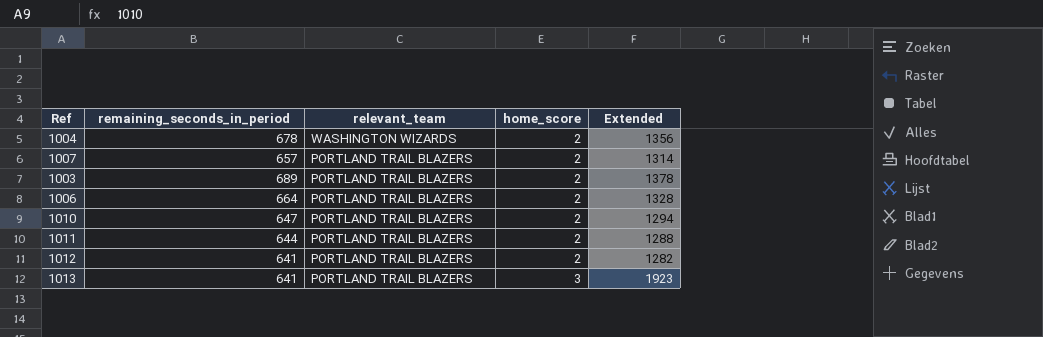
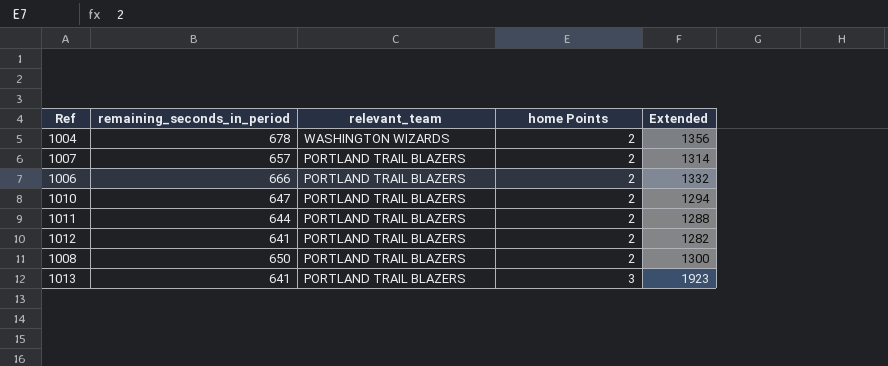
column name: home_score -> home Points
row 1003: 689 | PORTLAND TRAIL BLAZERS | 2 | 1378 -> none
1006 | remaining_seconds_in_period: 664 -> 666
1006 | Extended: 1328 -> 1332
row 1008: none -> 650 | PORTLAND TRAIL BLAZERS | 2 | 1300

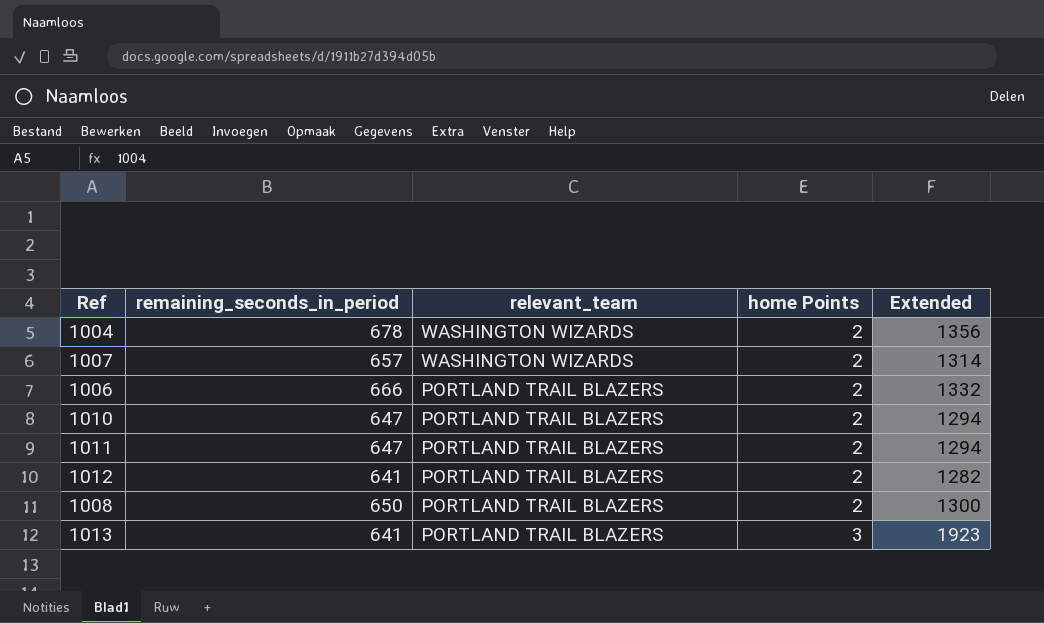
1007 | relevant_team: PORTLAND TRAIL BLAZERS -> WASHINGTON WIZARDS
1011 | remaining_seconds_in_period: 644 -> 647
1011 | Extended: 1288 -> 1294

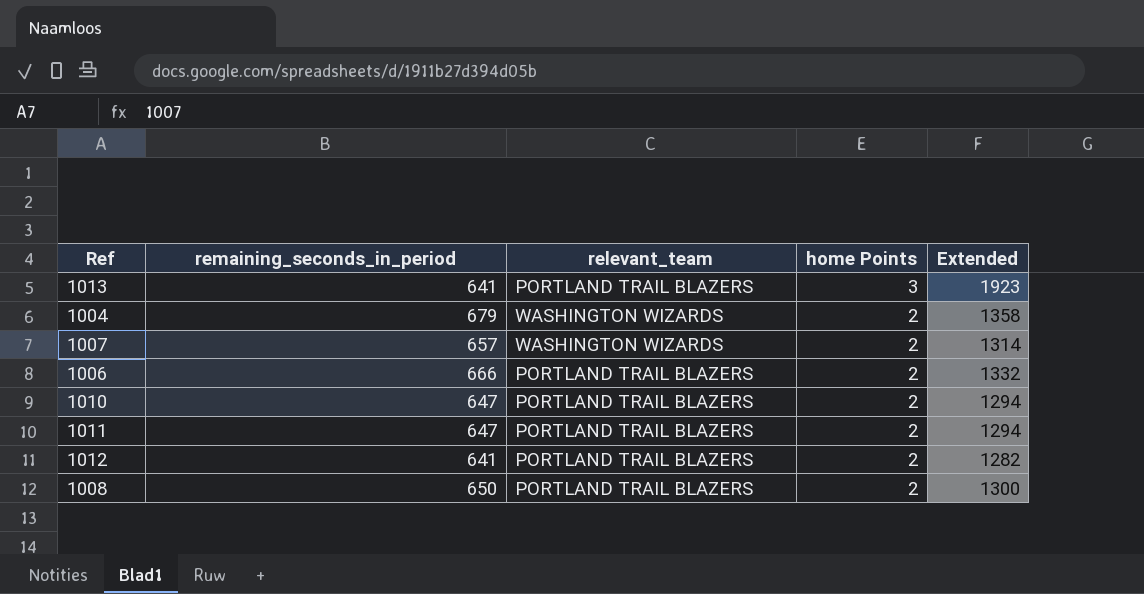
row order: relevant_team descending -> home Points descending
1004 | remaining_seconds_in_period: 678 -> 679
1004 | Extended: 1356 -> 1358

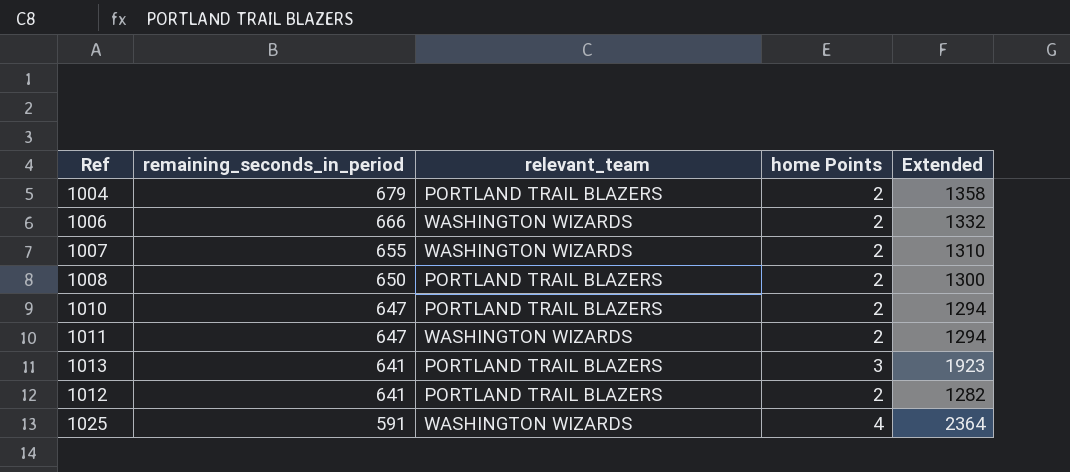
row order: home Points descending -> remaining_seconds_in_period descending
1004 | relevant_team: WASHINGTON WIZARDS -> PORTLAND TRAIL BLAZERS
1006 | relevant_team: PORTLAND TRAIL BLAZERS -> WASHINGTON WIZARDS
1007 | remaining_seconds_in_period: 657 -> 655
1007 | Extended: 1314 -> 1310
1011 | relevant_team: PORTLAND TRAIL BLAZERS -> WASHINGTON WIZARDS
row 1025: none -> 591 | WASHINGTON WIZARDS | 4 | 2364

